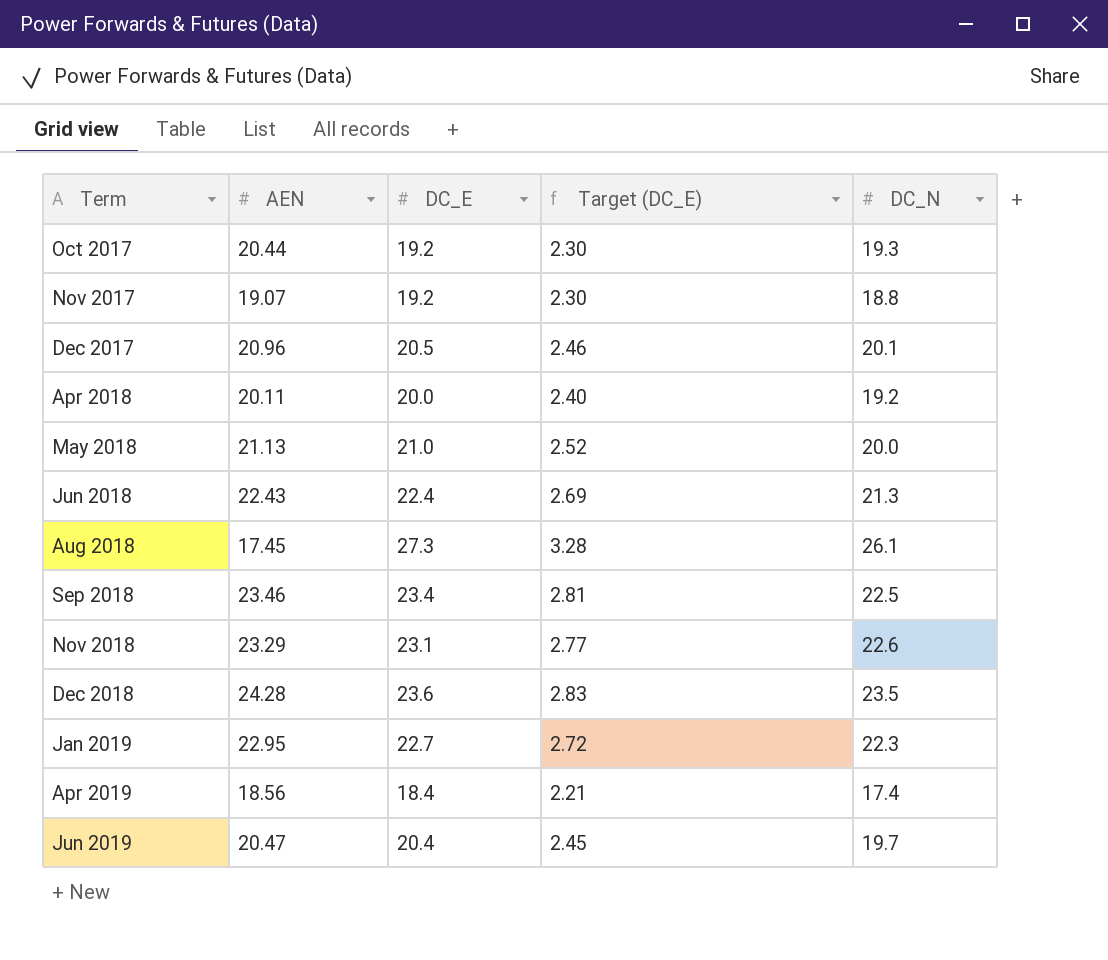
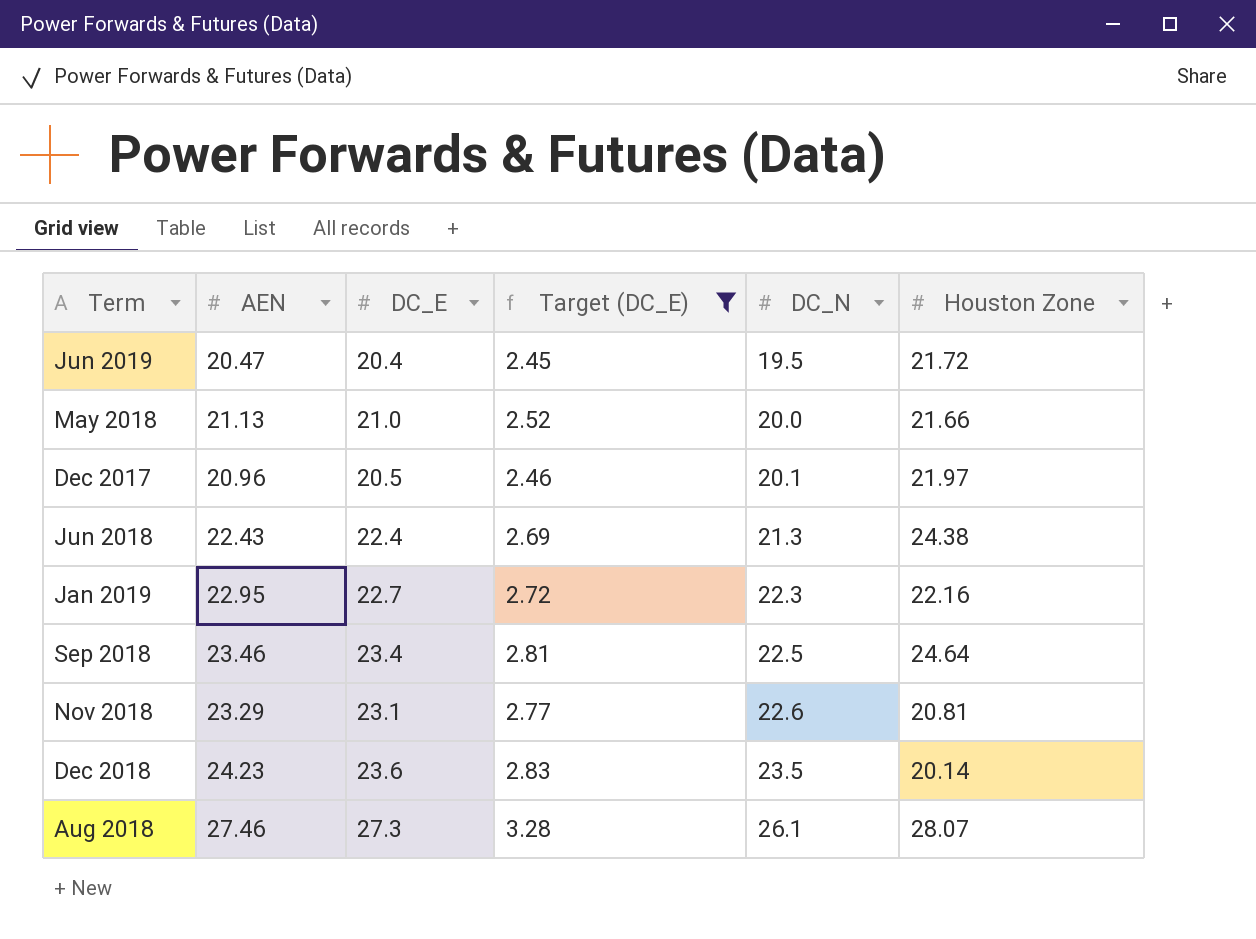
filter: none -> Target (DC_E) >= 2.45
row order: Term ascending -> DC_N ascending
column Houston Zone | position: none -> 6
Jun 2019 | DC_N: 19.7 -> 19.5
Dec 2018 | AEN: 24.28 -> 24.23
Aug 2018 | AEN: 17.45 -> 27.46

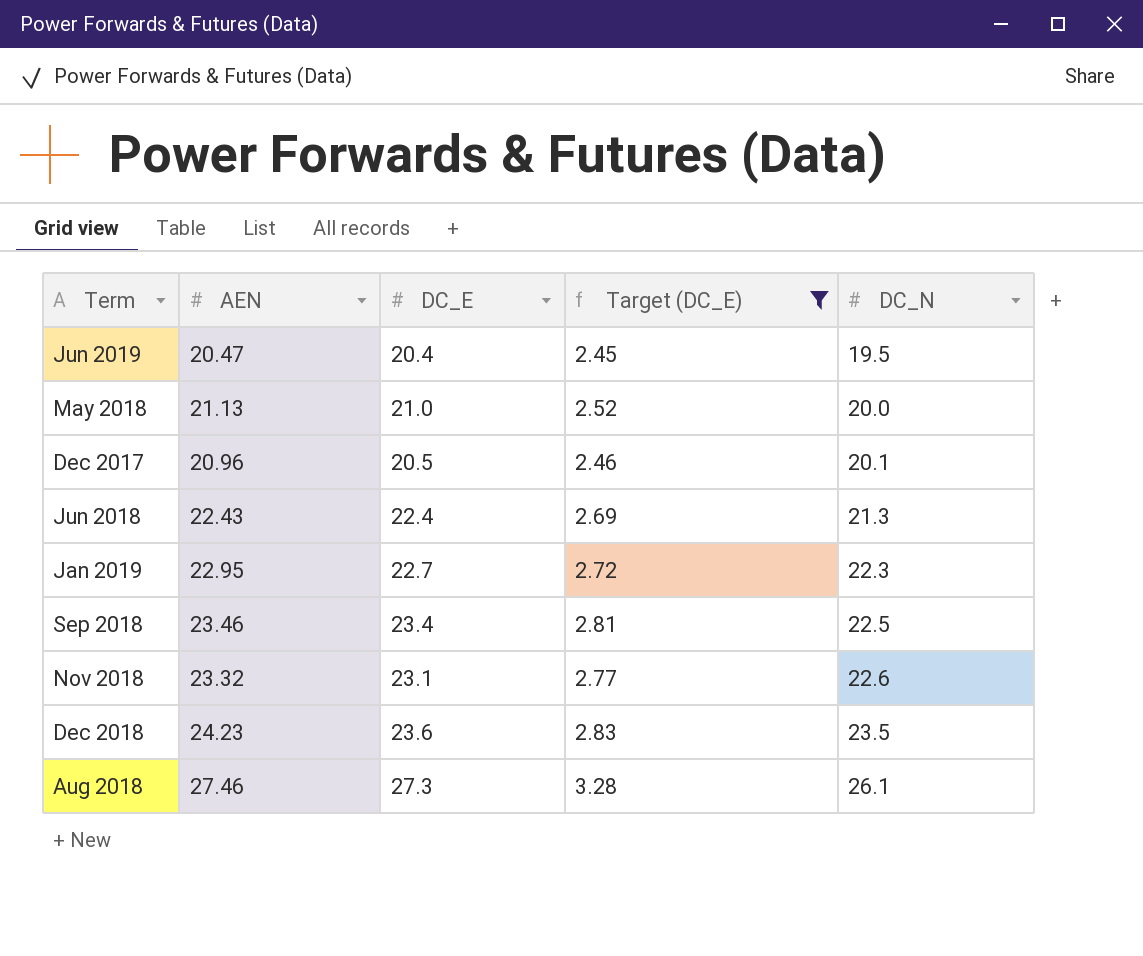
column Houston Zone | position: 6 -> none
Nov 2018 | AEN: 23.29 -> 23.32

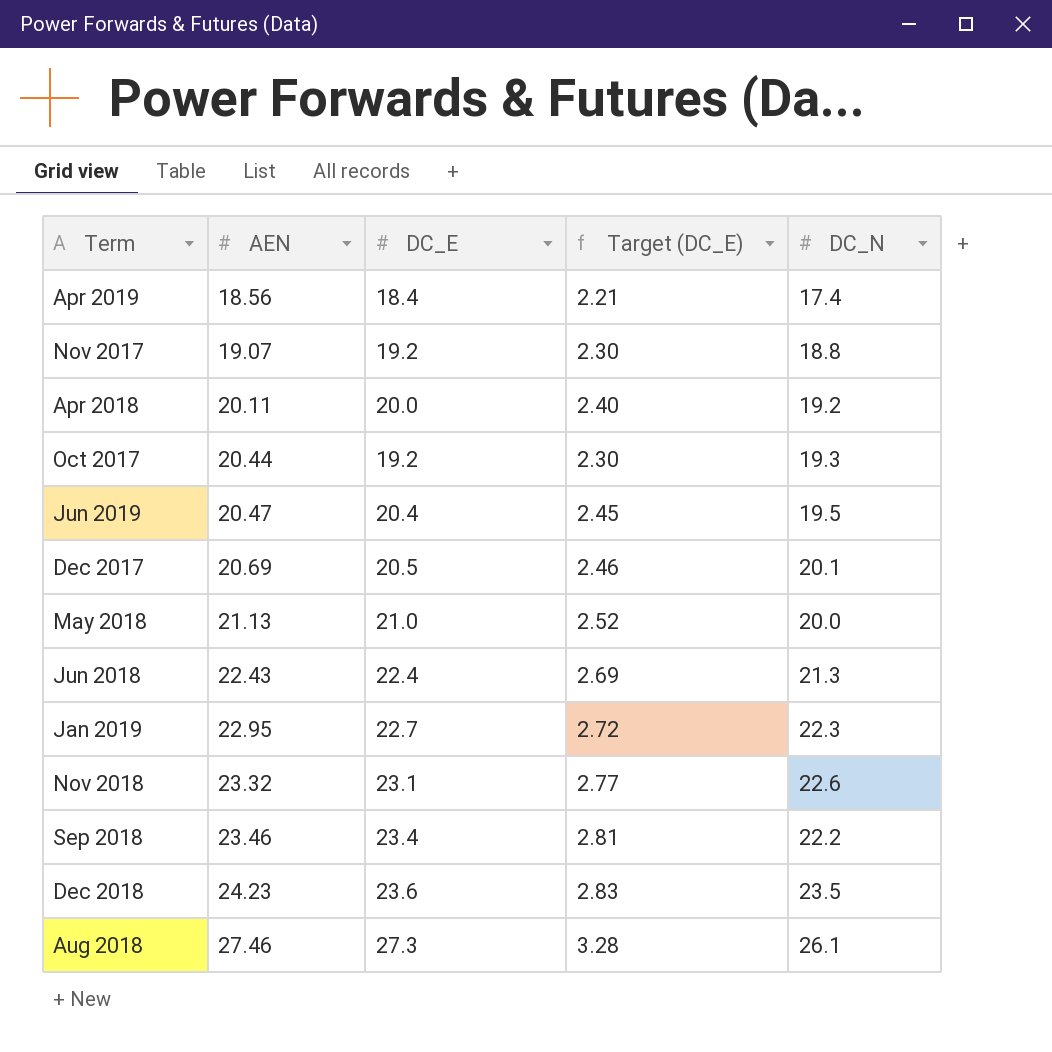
filter: Target (DC_E) >= 2.45 -> none
row order: DC_N ascending -> AEN ascending
Dec 2017 | AEN: 20.96 -> 20.69
Sep 2018 | DC_N: 22.5 -> 22.2

